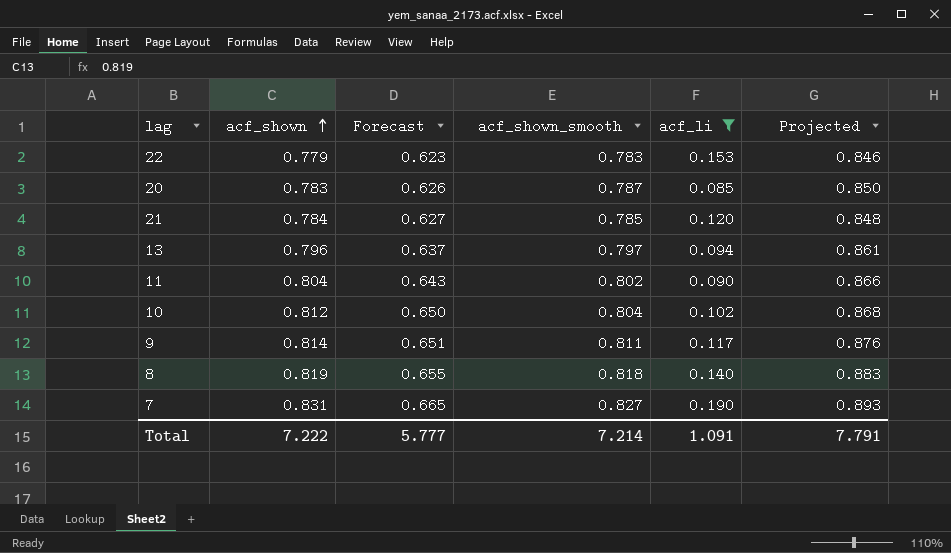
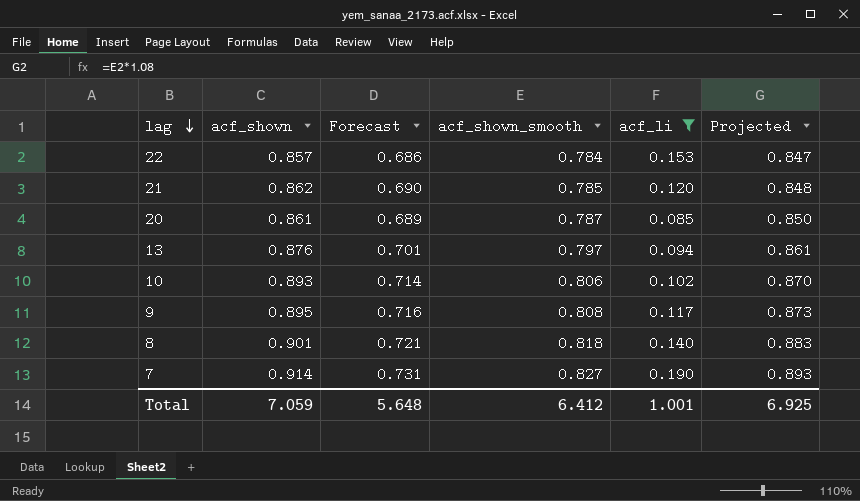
row order: acf_shown ascending -> lag descending
row 11: 0.804 | 0.643 | 0.802 | 0.090 | 0.866 -> none
22 | acf_shown: 0.779 -> 0.857
22 | Forecast: 0.623 -> 0.686
22 | acf_shown_smooth: 0.783 -> 0.784
22 | Projected: 0.846 -> 0.847
21 | acf_shown: 0.784 -> 0.862
21 | Forecast: 0.627 -> 0.690
20 | acf_shown: 0.783 -> 0.861
20 | Forecast: 0.626 -> 0.689
13 | acf_shown: 0.796 -> 0.876
13 | Forecast: 0.637 -> 0.701
10 | acf_shown: 0.812 -> 0.893
10 | Forecast: 0.650 -> 0.714
10 | acf_shown_smooth: 0.804 -> 0.806
10 | Projected: 0.868 -> 0.870
9 | acf_shown: 0.814 -> 0.895
9 | Forecast: 0.651 -> 0.716
9 | acf_shown_smooth: 0.811 -> 0.808
9 | Projected: 0.876 -> 0.873
8 | acf_shown: 0.819 -> 0.901
8 | Forecast: 0.655 -> 0.721
7 | acf_shown: 0.831 -> 0.914
7 | Forecast: 0.665 -> 0.731
Total | acf_shown: 7.222 -> 7.059
Total | Forecast: 5.777 -> 5.648
Total | acf_shown_smooth: 7.214 -> 6.412
Total | acf_li: 1.091 -> 1.001
Total | Projected: 7.791 -> 6.925

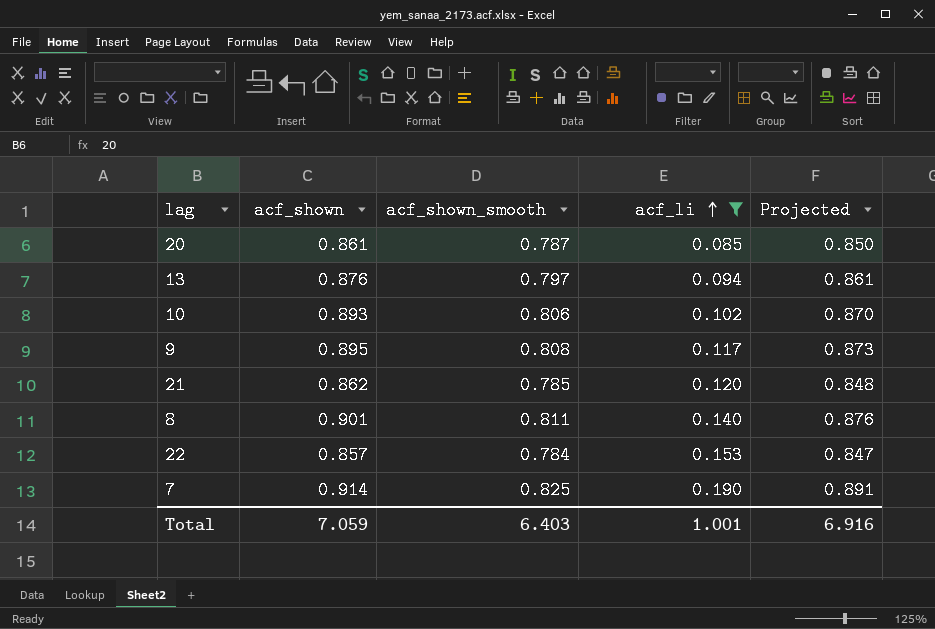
row order: lag descending -> acf_li ascending
column Forecast | formula: [acf_shown] * 0.8 -> none
8 | acf_shown_smooth: 0.818 -> 0.811
8 | Projected: 0.883 -> 0.876
7 | acf_shown_smooth: 0.827 -> 0.825
7 | Projected: 0.893 -> 0.891
Total | acf_shown_smooth: 6.412 -> 6.403
Total | Projected: 6.925 -> 6.916

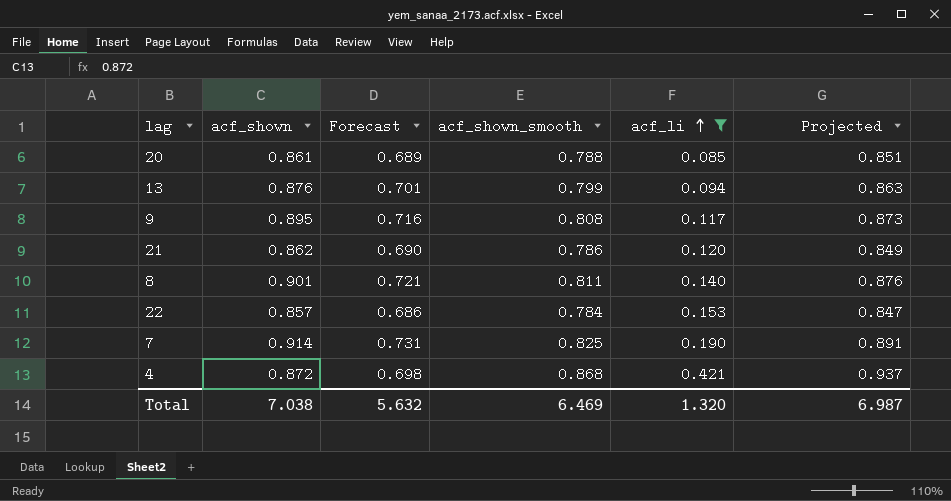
column Forecast | formula: none -> [acf_shown] * 0.8
row 10: 0.893 | 0.806 | 0.102 | 0.870 -> none
20 | acf_shown_smooth: 0.787 -> 0.788
20 | Projected: 0.850 -> 0.851
13 | acf_shown_smooth: 0.797 -> 0.799
13 | Projected: 0.861 -> 0.863
21 | acf_shown_smooth: 0.785 -> 0.786
21 | Projected: 0.848 -> 0.849
row 4: none -> 0.872 | 0.698 | 0.868 | 0.421 | 0.937
Total | acf_shown: 7.059 -> 7.038
Total | acf_shown_smooth: 6.403 -> 6.469
Total | acf_li: 1.001 -> 1.320
Total | Projected: 6.916 -> 6.987

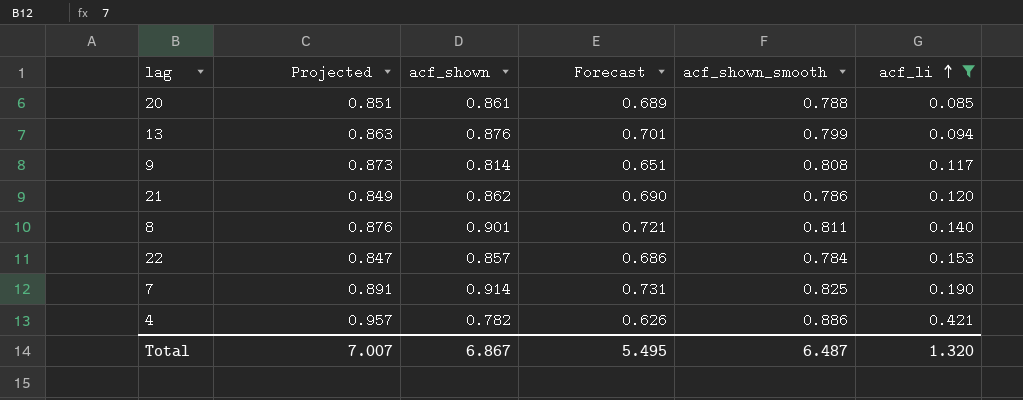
column Projected | position: 6 -> 2
9 | acf_shown: 0.895 -> 0.814
9 | Forecast: 0.716 -> 0.651
4 | Projected: 0.937 -> 0.957
4 | acf_shown: 0.872 -> 0.782
4 | Forecast: 0.698 -> 0.626
4 | acf_shown_smooth: 0.868 -> 0.886
Total | Projected: 6.987 -> 7.007
Total | acf_shown: 7.038 -> 6.867
Total | Forecast: 5.632 -> 5.495
Total | acf_shown_smooth: 6.469 -> 6.487

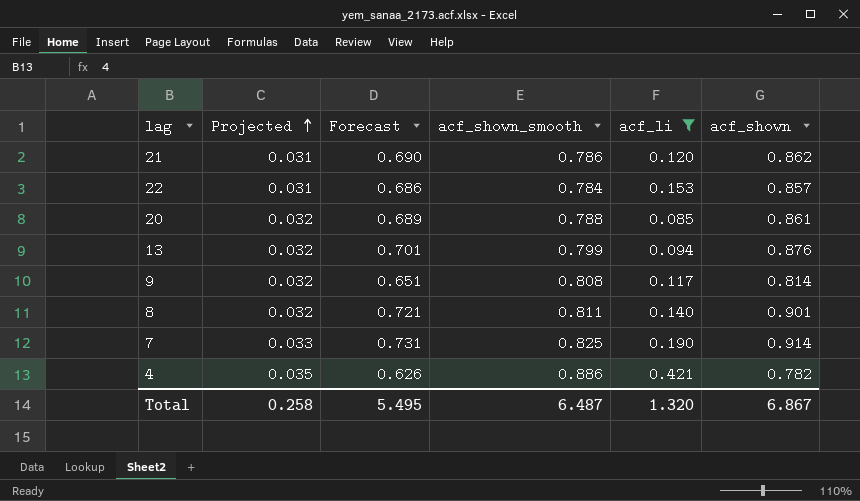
row order: acf_li ascending -> Projected ascending
column Projected | formula: [acf_shown_smooth] * 1.08 -> [acf_shown_smooth] * 0.04
column acf_shown | position: 3 -> 6
Total | Projected: 7.007 -> 0.258

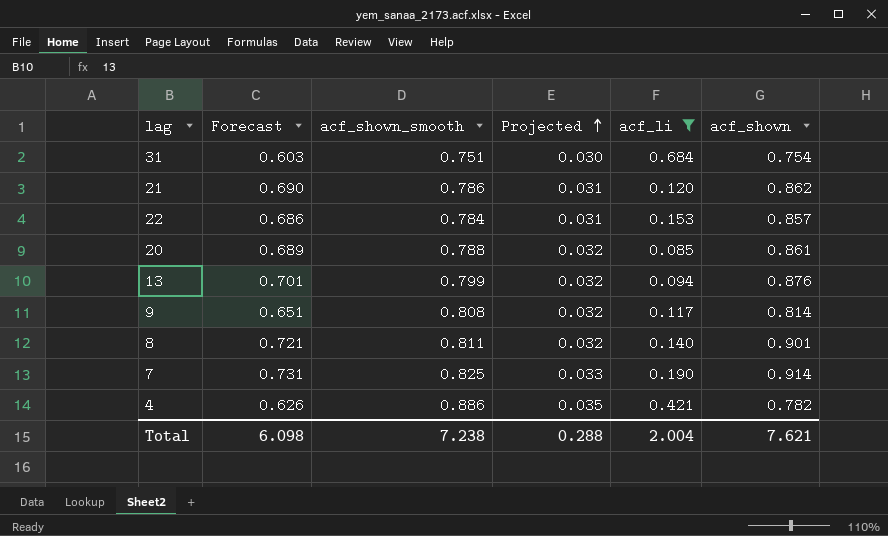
column Projected | position: 2 -> 4
row 31: none -> 0.603 | 0.751 | 0.030 | 0.684 | 0.754
Total | Forecast: 5.495 -> 6.098
Total | acf_shown_smooth: 6.487 -> 7.238
Total | Projected: 0.258 -> 0.288
Total | acf_li: 1.320 -> 2.004
Total | acf_shown: 6.867 -> 7.621

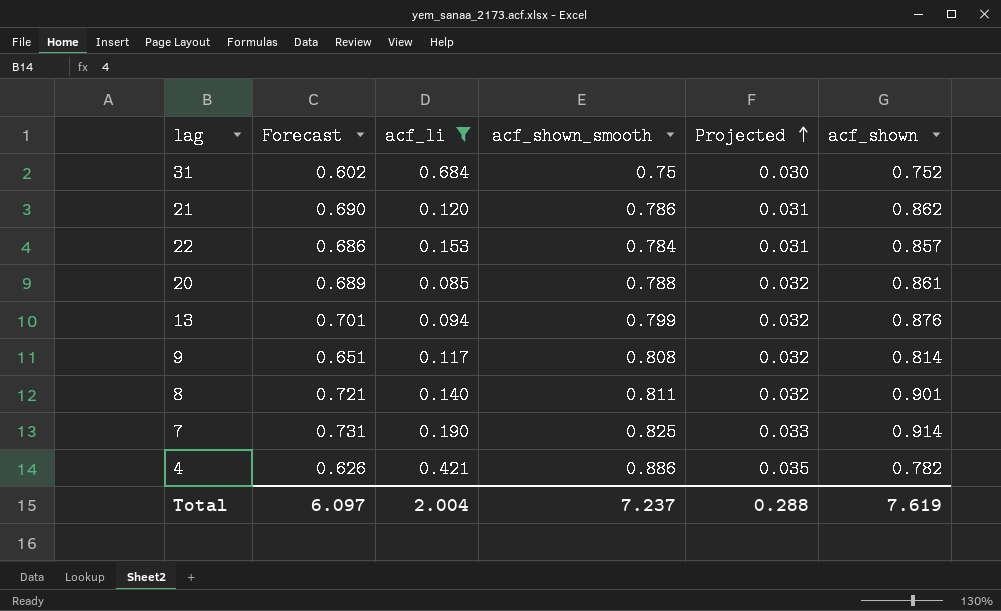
column acf_li | position: 5 -> 3
31 | Forecast: 0.603 -> 0.602
31 | acf_shown_smooth: 0.751 -> 0.75
31 | acf_shown: 0.754 -> 0.752
Total | Forecast: 6.098 -> 6.097
Total | acf_shown_smooth: 7.238 -> 7.237
Total | acf_shown: 7.621 -> 7.619

